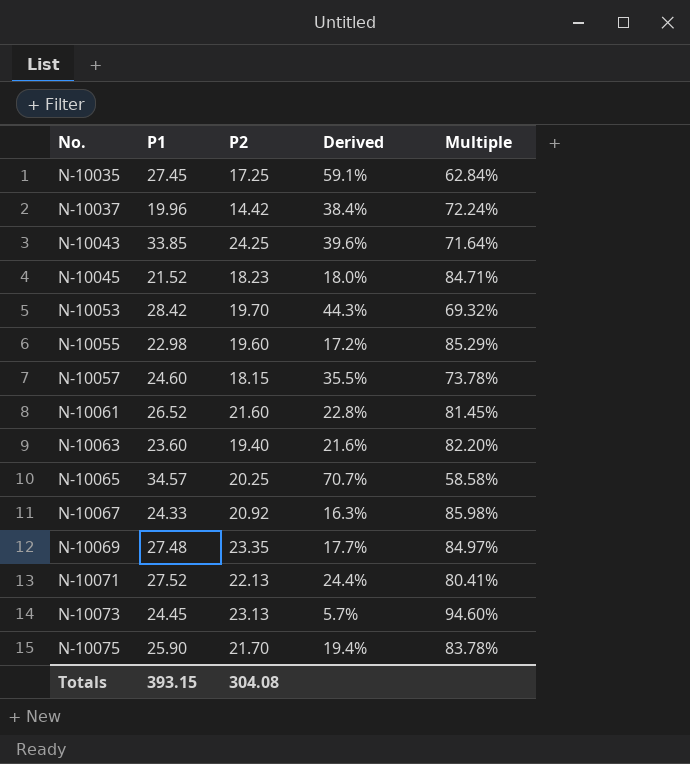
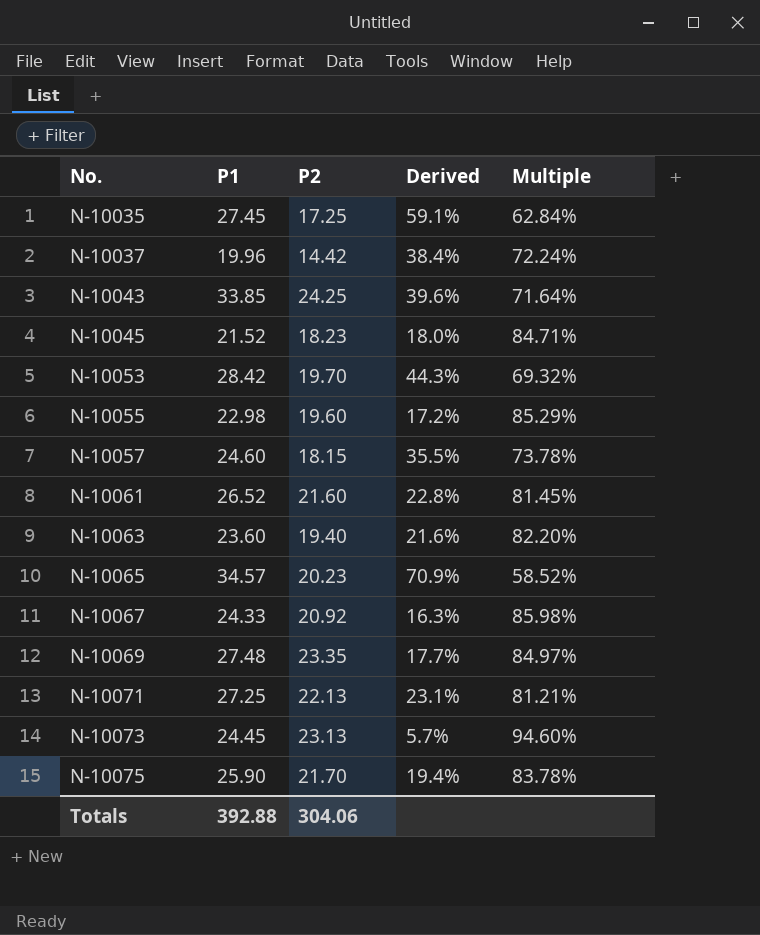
N-10065 | P2: 20.25 -> 20.23
N-10065 | Derived: 70.7% -> 70.9%
N-10065 | Multiple: 58.58% -> 58.52%
N-10071 | P1: 27.52 -> 27.25
N-10071 | Derived: 24.4% -> 23.1%
N-10071 | Multiple: 80.41% -> 81.21%
Totals | P1: 393.15 -> 392.88
Totals | P2: 304.08 -> 304.06

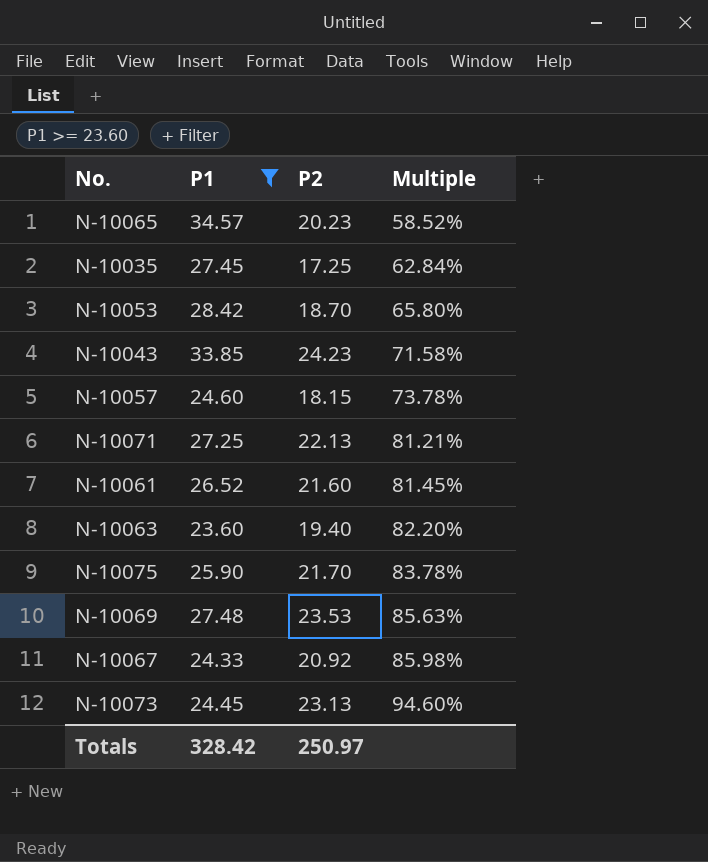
filter: none -> P1 >= 23.60
row order: No. ascending -> Multiple ascending
column Derived | formula: ([P1] - [P2]) / [P2] -> none
N-10053 | P2: 19.70 -> 18.70
N-10053 | Multiple: 69.32% -> 65.80%
N-10043 | P2: 24.25 -> 24.23
N-10043 | Multiple: 71.64% -> 71.58%
N-10069 | P2: 23.35 -> 23.53
N-10069 | Multiple: 84.97% -> 85.63%
Totals | P1: 392.88 -> 328.42
Totals | P2: 304.06 -> 250.97

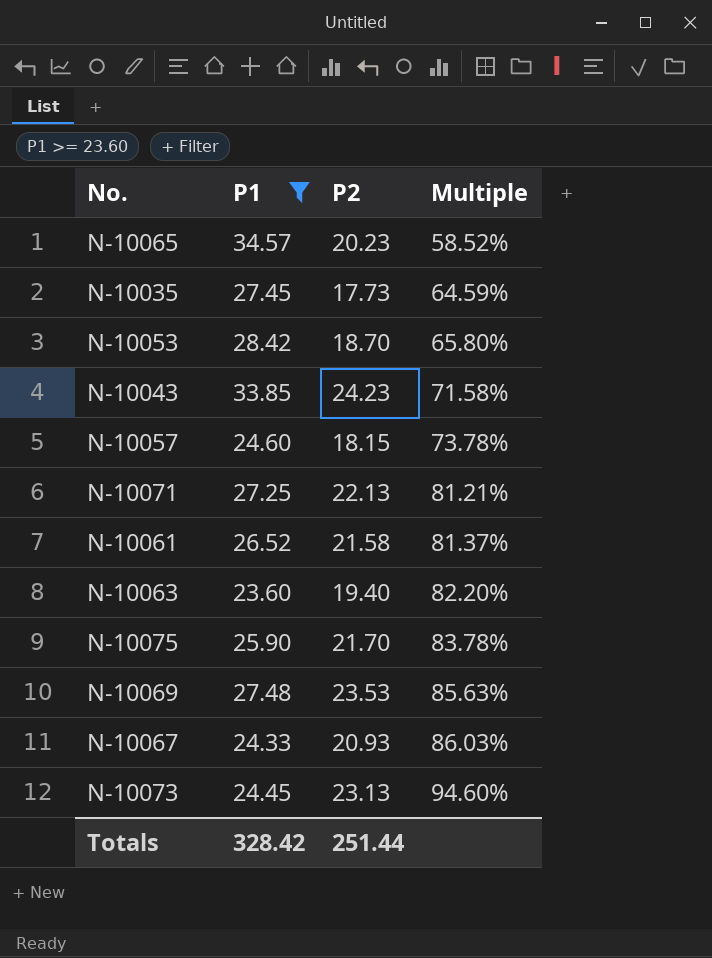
N-10035 | P2: 17.25 -> 17.73
N-10035 | Multiple: 62.84% -> 64.59%
N-10061 | P2: 21.60 -> 21.58
N-10061 | Multiple: 81.45% -> 81.37%
N-10067 | P2: 20.92 -> 20.93
N-10067 | Multiple: 85.98% -> 86.03%
Totals | P2: 250.97 -> 251.44

